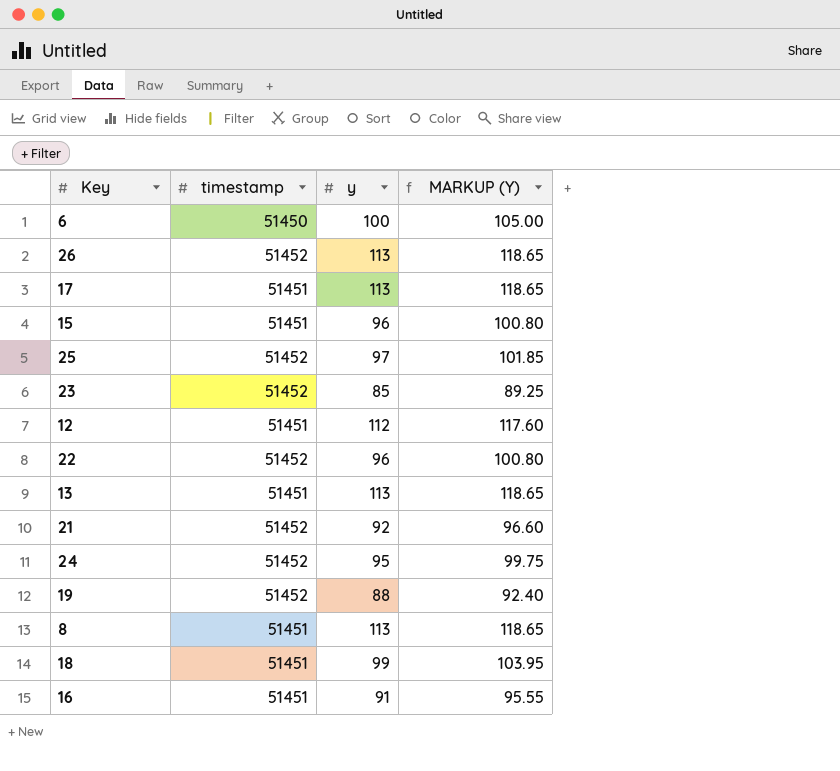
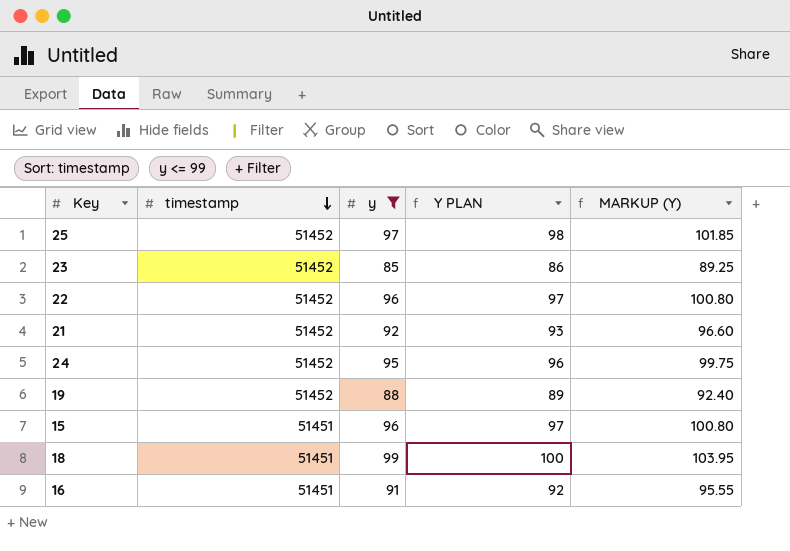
filter: none -> y <= 99
row order: none -> timestamp descending
column Y PLAN | formula: none -> [y] + 1

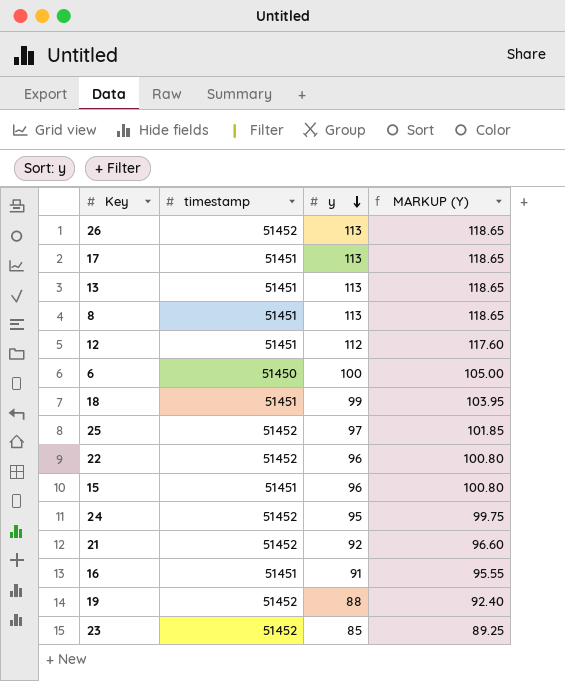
filter: y <= 99 -> none
row order: timestamp descending -> y descending
column Y PLAN | formula: [y] + 1 -> none

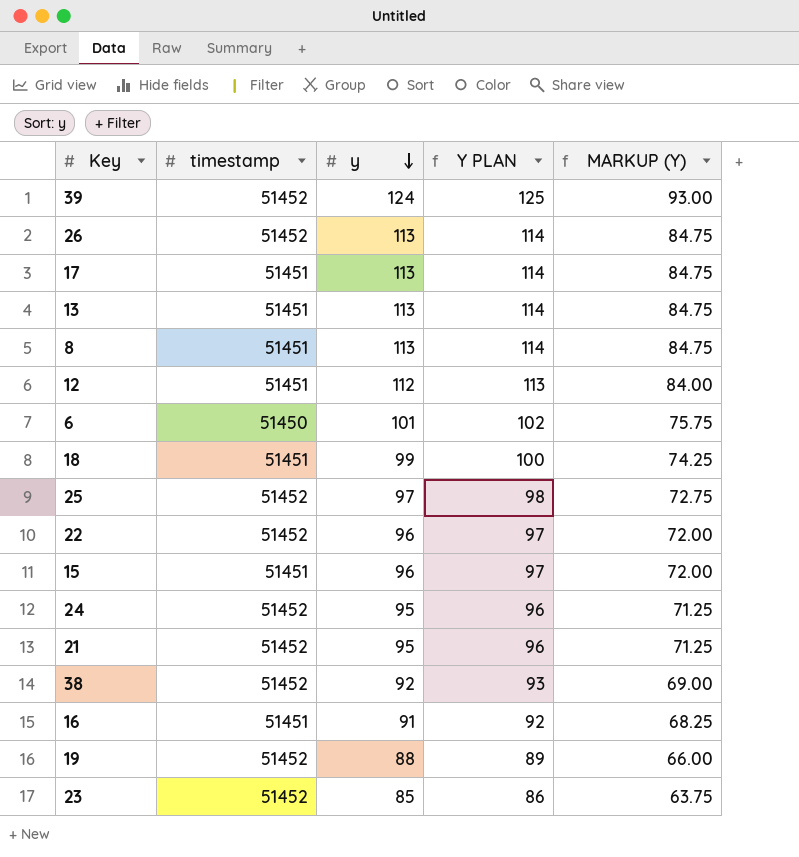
column Y PLAN | formula: none -> [y] + 1
column MARKUP (Y) | formula: [y] * 1.05 -> [y] * 0.75
row 39: none -> 51452 | 124 | 125 | 93.00
6 | y: 100 -> 101
21 | y: 92 -> 95
row 38: none -> 51452 | 92 | 93 | 69.00

